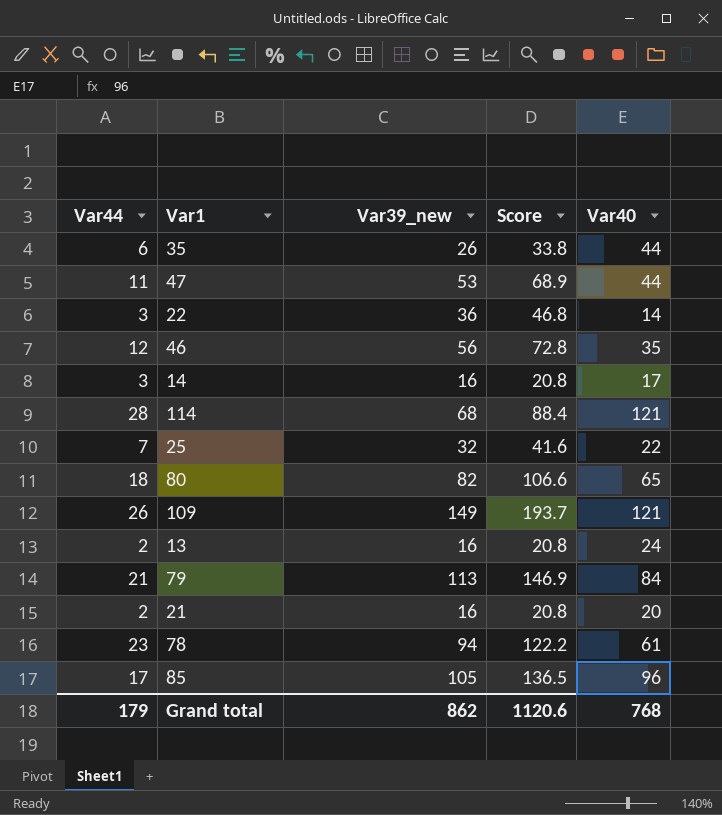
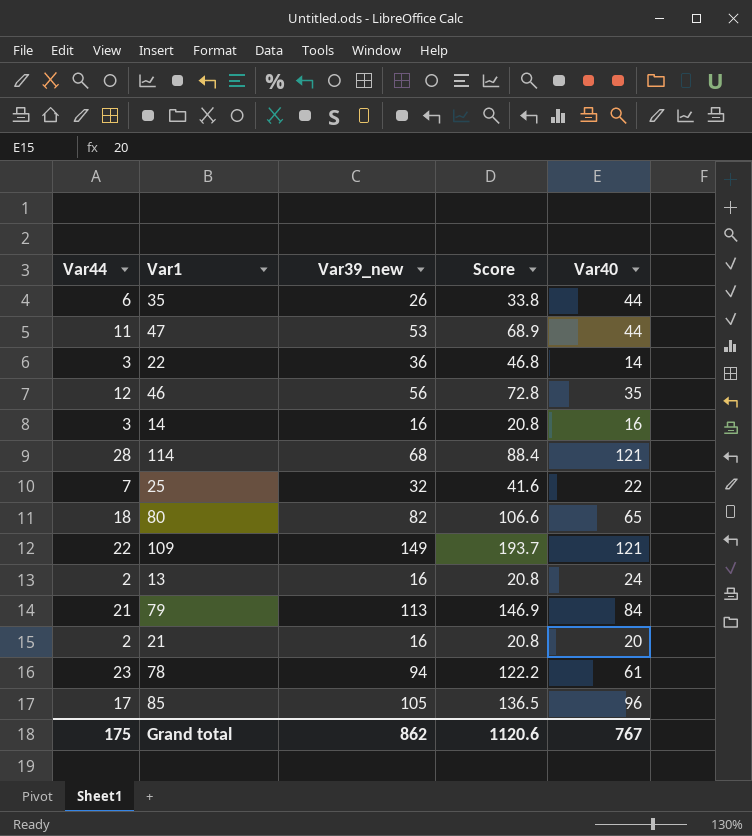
14 | Var40: 17 -> 16
109 | Var44: 26 -> 22
Grand total | Var44: 179 -> 175
Grand total | Var40: 768 -> 767

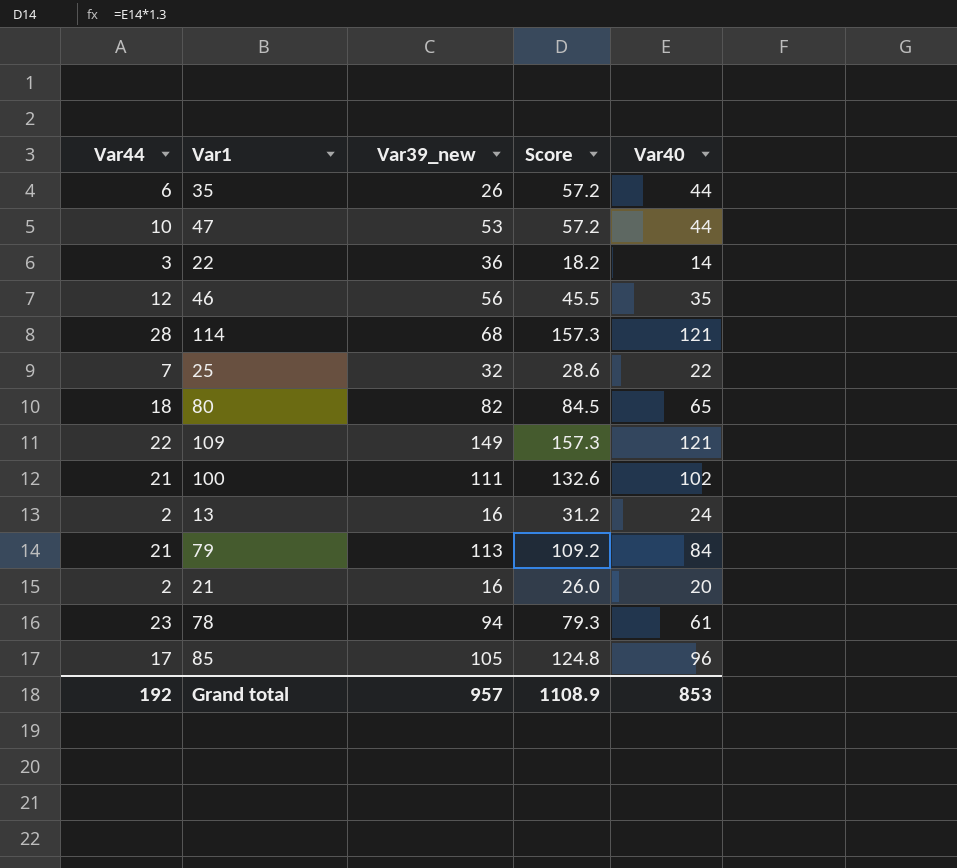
column Score | formula: [Var39_new] * 1.3 -> [Var40] * 1.3
row 14: 3 | 16 | 20.8 | 16 -> none
47 | Var44: 11 -> 10
row 100: none -> 21 | 111 | 132.6 | 102
Grand total | Var44: 175 -> 192
Grand total | Var39_new: 862 -> 957
Grand total | Score: 1120.6 -> 1108.9
Grand total | Var40: 767 -> 853

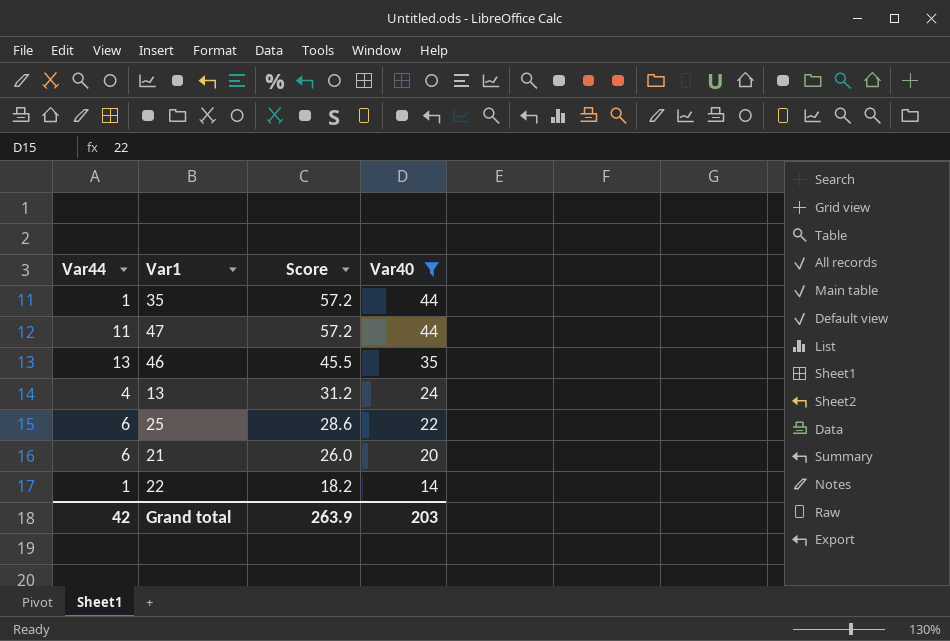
filter: none -> Var40 <= 44
row order: none -> Score descending
column Var39_new | position: 3 -> none
35 | Var44: 6 -> 1
47 | Var44: 10 -> 11
46 | Var44: 12 -> 13
13 | Var44: 2 -> 4
25 | Var44: 7 -> 6
21 | Var44: 2 -> 6
22 | Var44: 3 -> 1
Grand total | Var44: 192 -> 42
Grand total | Score: 1108.9 -> 263.9
Grand total | Var40: 853 -> 203

